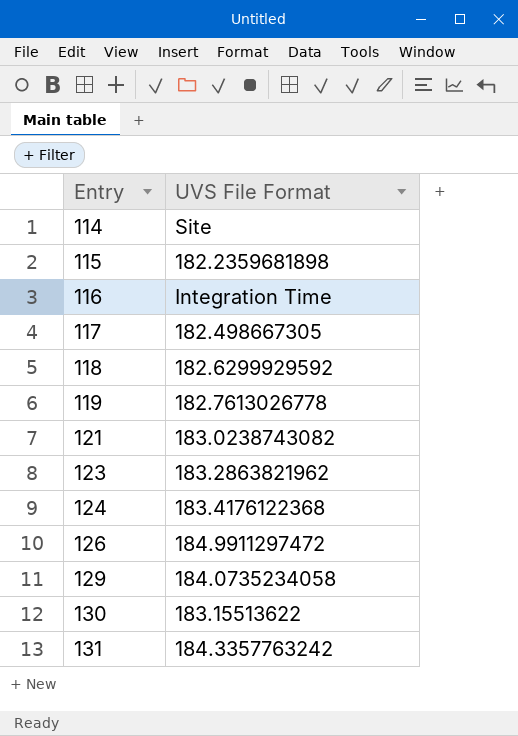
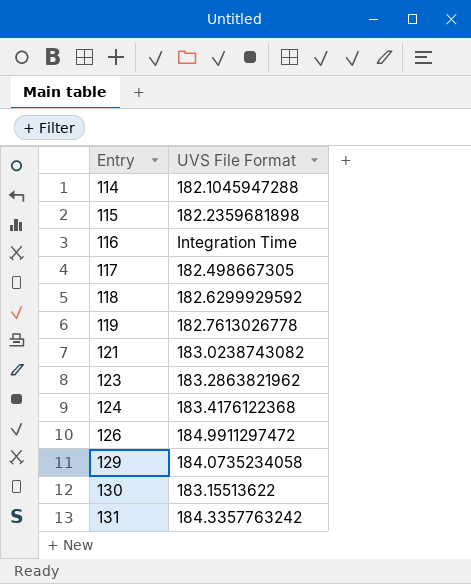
114 | UVS File Format: Site -> 182.1045947288

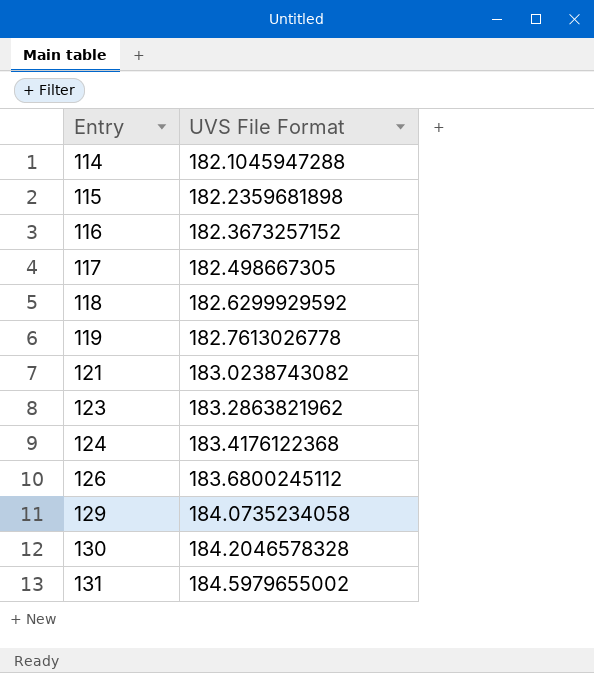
116 | UVS File Format: Integration Time -> 182.3673257152
126 | UVS File Format: 184.9911297472 -> 183.6800245112
130 | UVS File Format: 183.15513622 -> 184.2046578328
131 | UVS File Format: 184.3357763242 -> 184.5979655002

